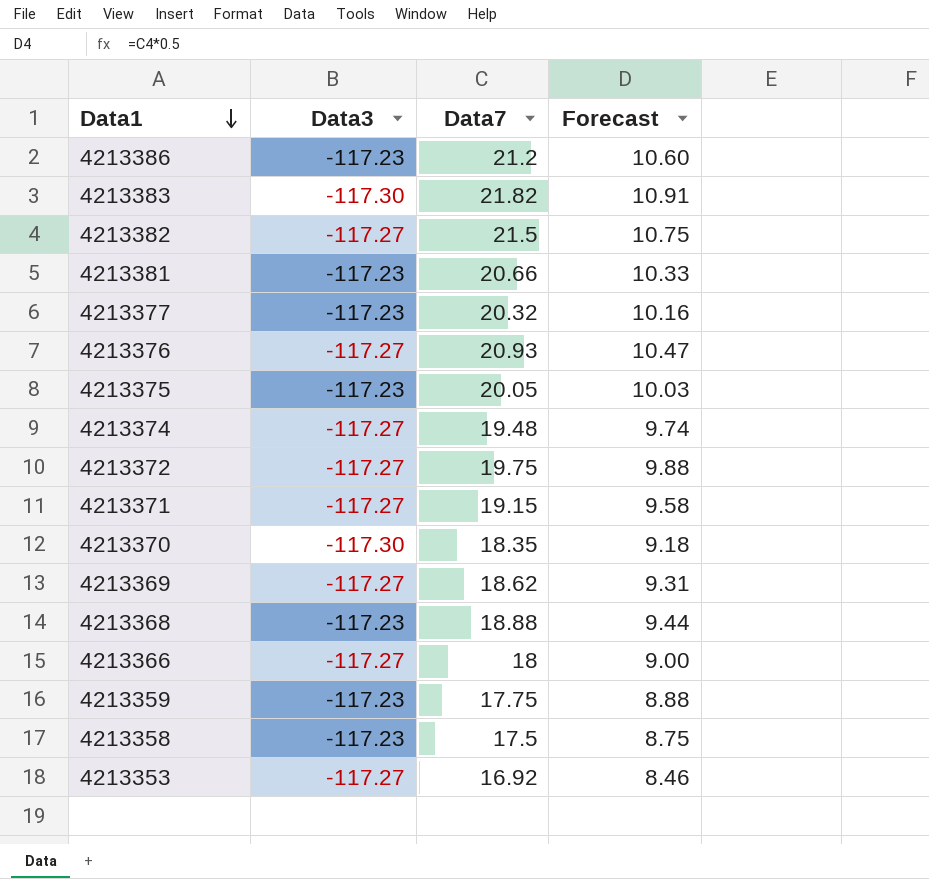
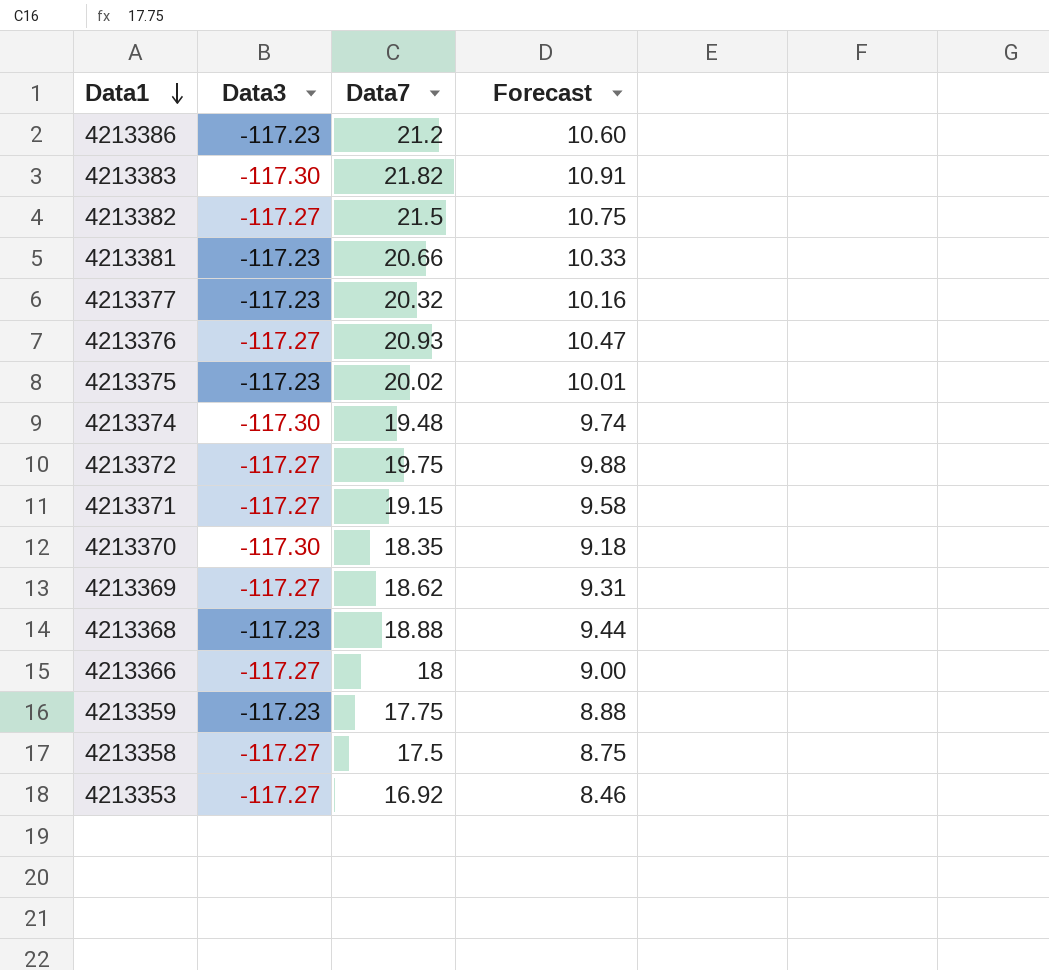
4213375 | Data7: 20.05 -> 20.02
4213375 | Forecast: 10.03 -> 10.01
4213374 | Data3: -117.27 -> -117.30
4213358 | Data3: -117.23 -> -117.27

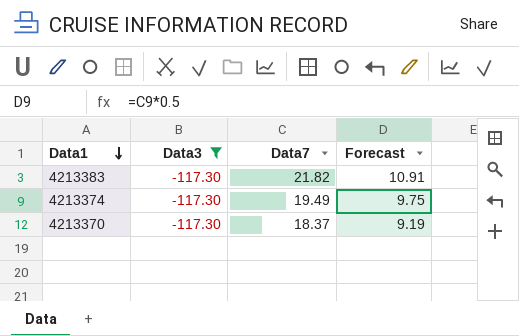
filter: none -> Data3 = -117.30
4213374 | Data7: 19.48 -> 19.49
4213374 | Forecast: 9.74 -> 9.75
4213370 | Data7: 18.35 -> 18.37
4213370 | Forecast: 9.18 -> 9.19

